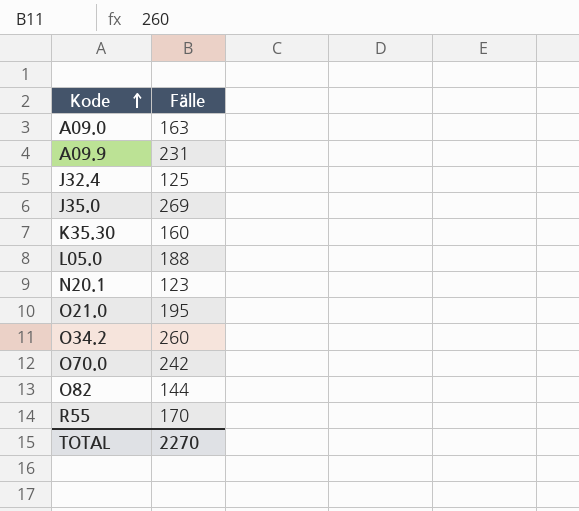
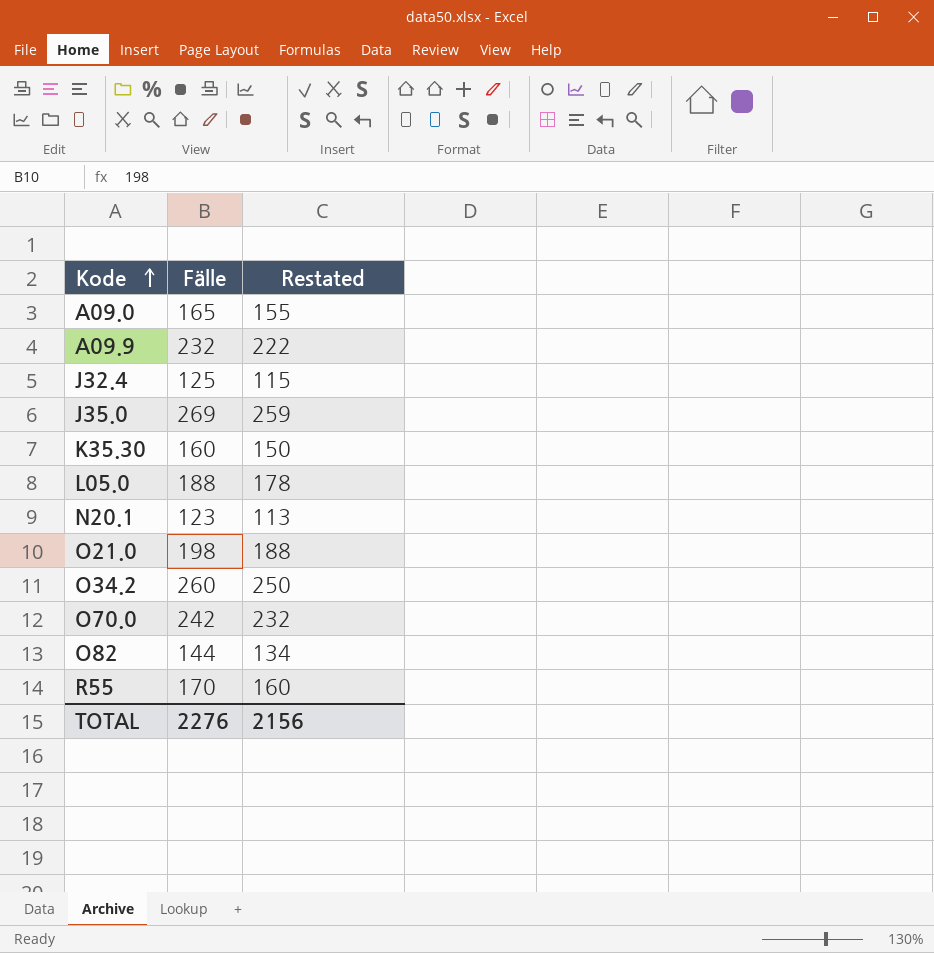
column Restated | formula: none -> [Fälle] - 10
A09.0 | Fälle: 163 -> 165
A09.9 | Fälle: 231 -> 232
O21.0 | Fälle: 195 -> 198
TOTAL | Fälle: 2270 -> 2276

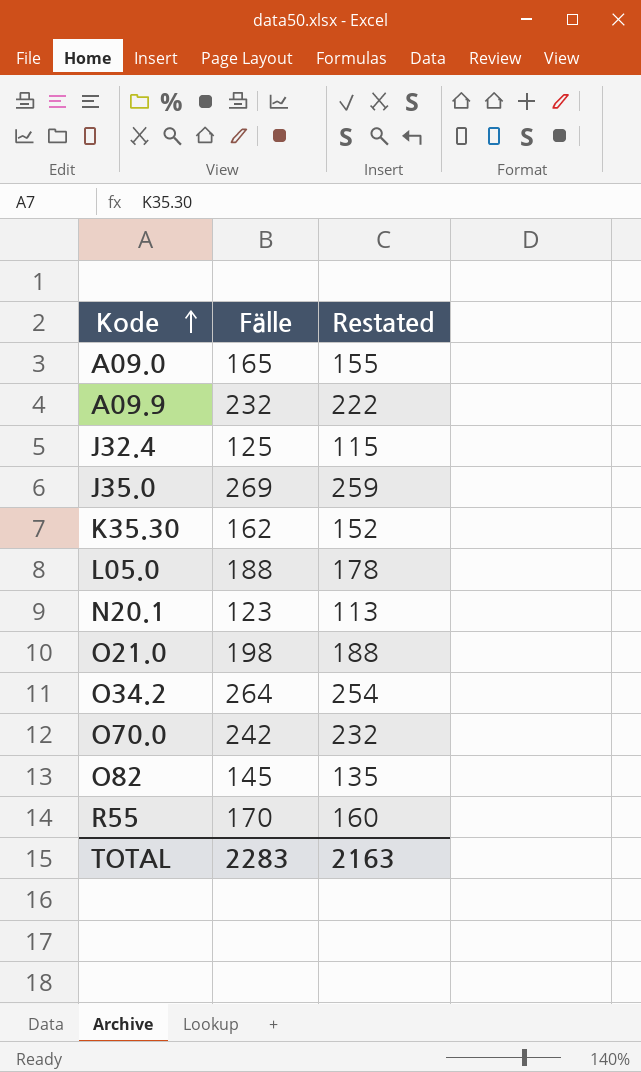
K35.30 | Fälle: 160 -> 162
K35.30 | Restated: 150 -> 152
O34.2 | Fälle: 260 -> 264
O34.2 | Restated: 250 -> 254
O82 | Fälle: 144 -> 145
O82 | Restated: 134 -> 135
TOTAL | Fälle: 2276 -> 2283
TOTAL | Restated: 2156 -> 2163

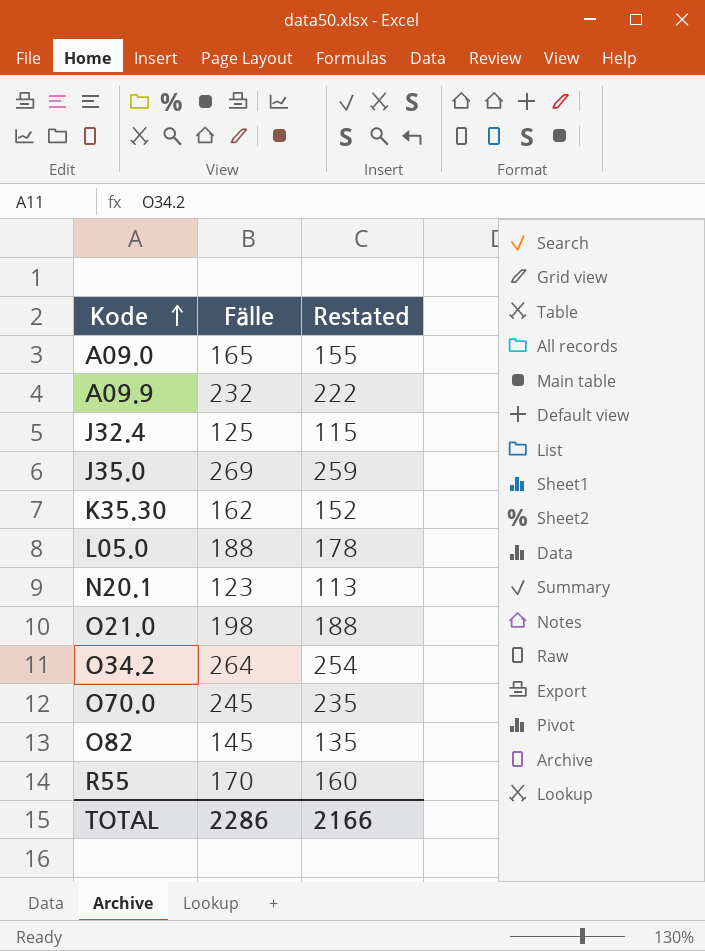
O70.0 | Fälle: 242 -> 245
O70.0 | Restated: 232 -> 235
TOTAL | Fälle: 2283 -> 2286
TOTAL | Restated: 2163 -> 2166

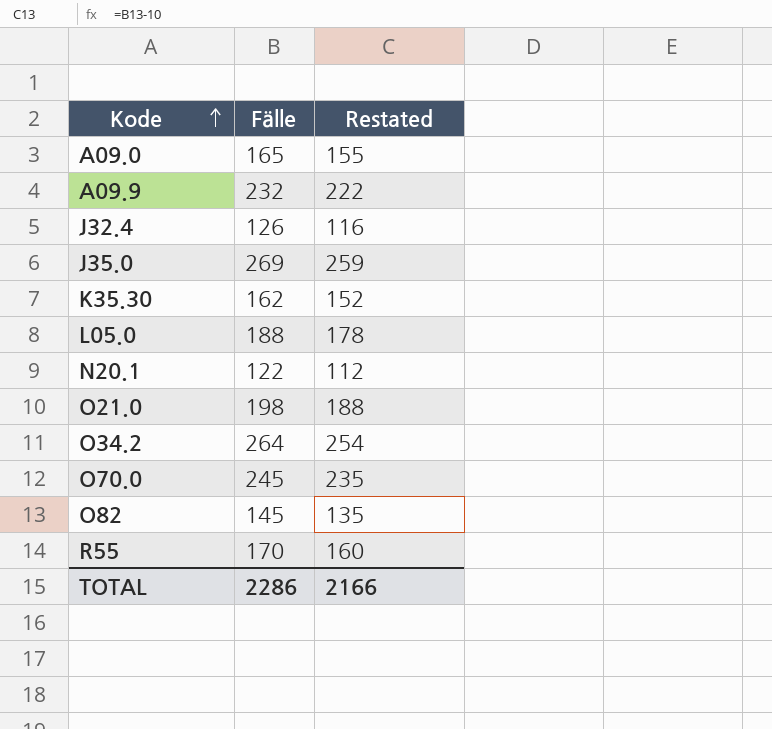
J32.4 | Fälle: 125 -> 126
J32.4 | Restated: 115 -> 116
N20.1 | Fälle: 123 -> 122
N20.1 | Restated: 113 -> 112

